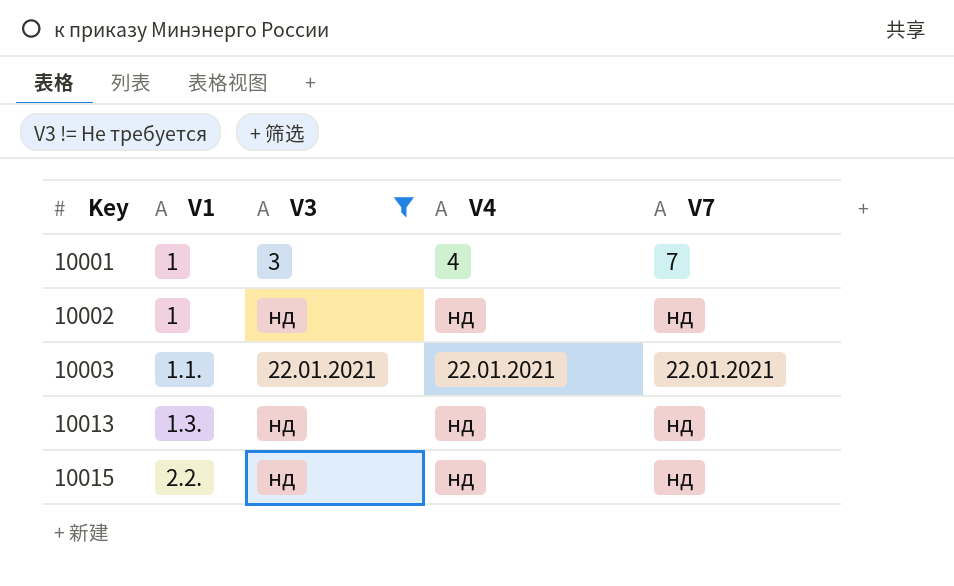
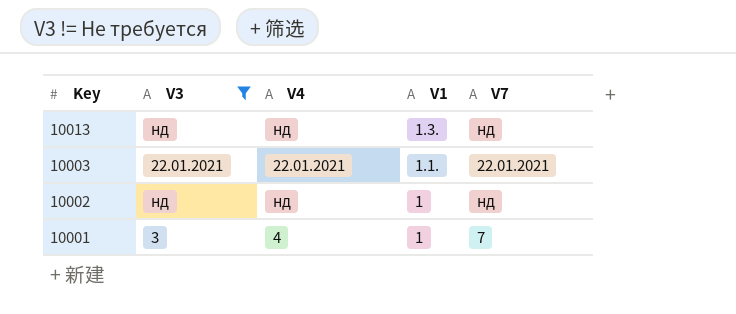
row order: Key ascending -> Key descending
column V1 | position: 2 -> 4
row 10015: 2.2. | нд | нд | нд -> none

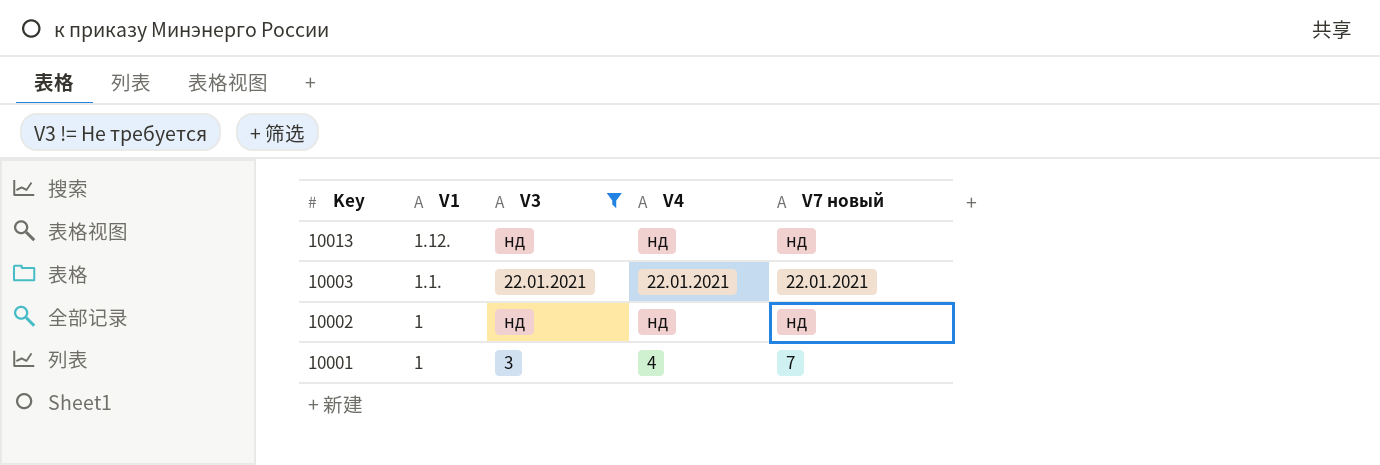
column V1 | position: 4 -> 2
column name: V7 -> V7 новый
10013 | V1: 1.3. -> 1.12.

